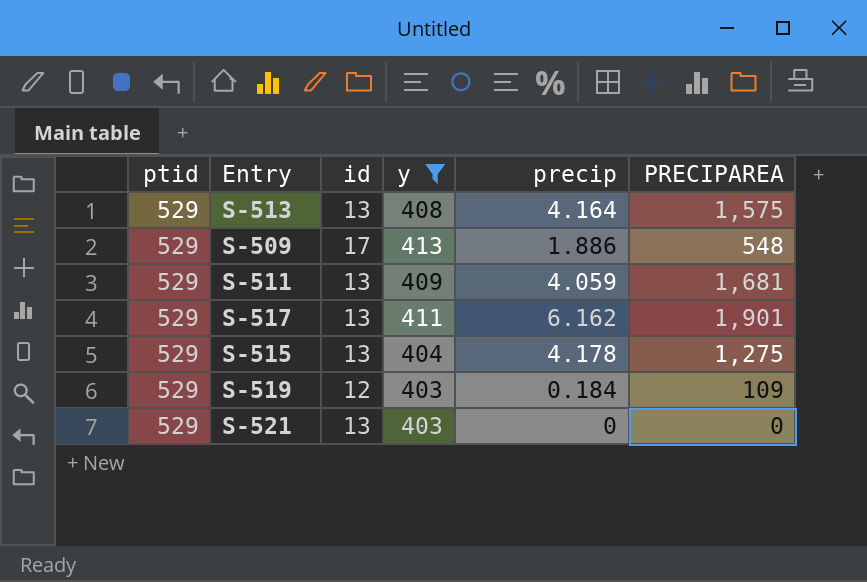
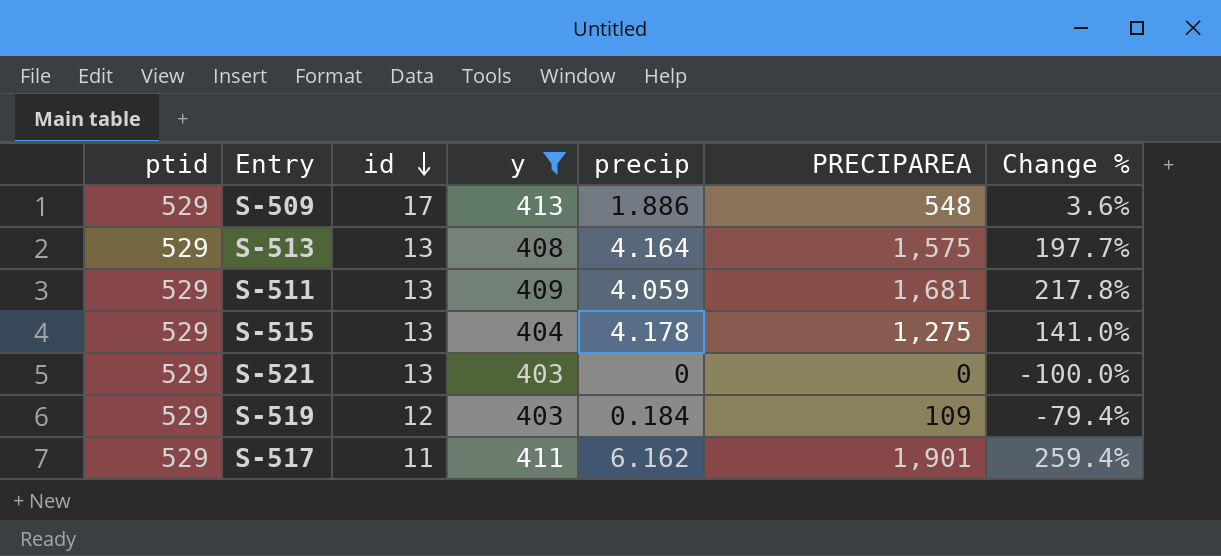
row order: none -> id descending
column Change % | formula: none -> ([PRECIPAREA] - [ptid]) / [ptid]
S-517 | id: 13 -> 11

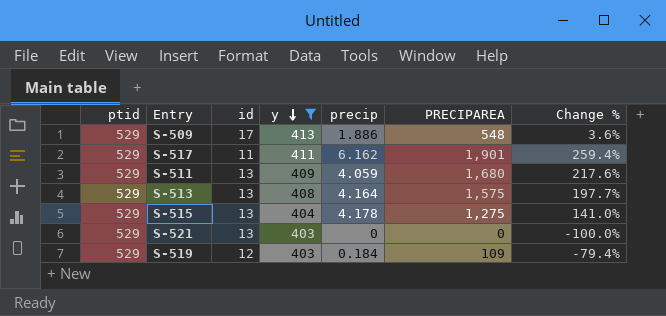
row order: id descending -> y descending
S-511 | PRECIPAREA: 1,681 -> 1,680
S-511 | Change %: 217.8% -> 217.6%

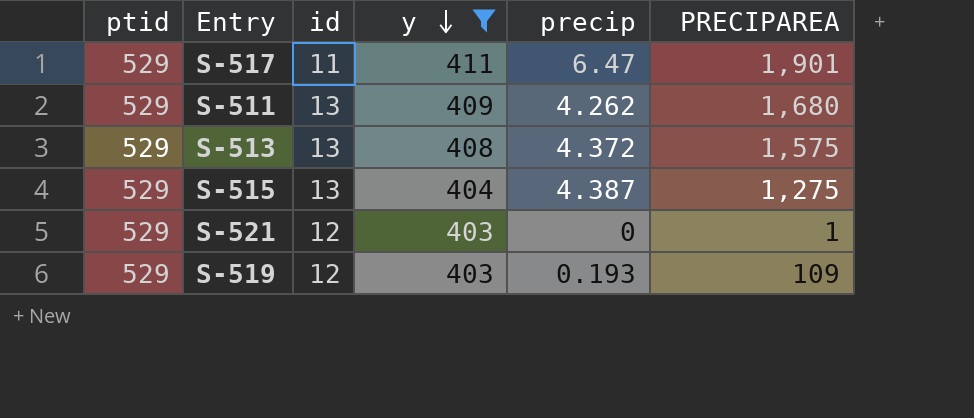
column Change % | formula: ([PRECIPAREA] - [ptid]) / [ptid] -> none
row S-509: 529 | 17 | 413 | 1.886 | 548 | 3.6% -> none
S-517 | precip: 6.162 -> 6.47
S-511 | precip: 4.059 -> 4.262
S-513 | precip: 4.164 -> 4.372
S-515 | precip: 4.178 -> 4.387
S-521 | id: 13 -> 12
S-521 | PRECIPAREA: 0 -> 1
S-519 | precip: 0.184 -> 0.193

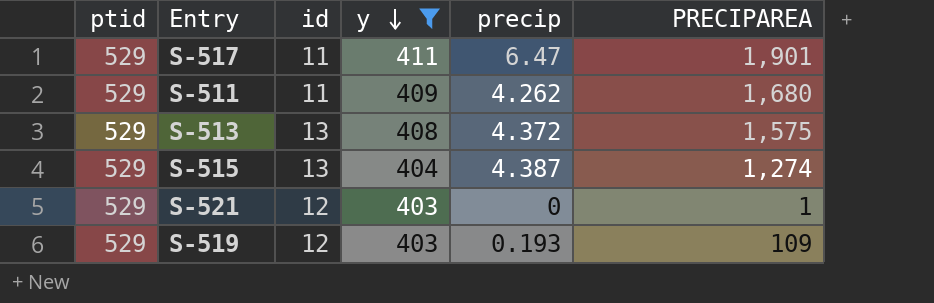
S-511 | id: 13 -> 11
S-515 | PRECIPAREA: 1,275 -> 1,274

